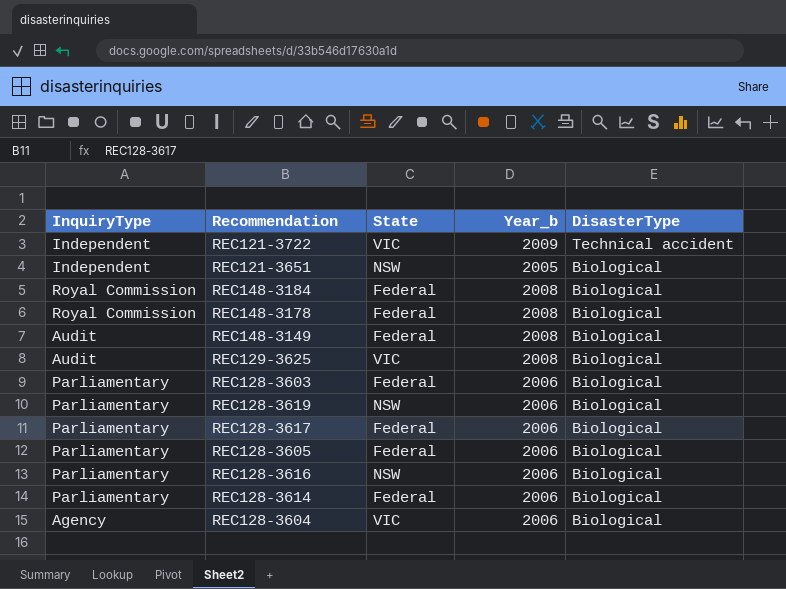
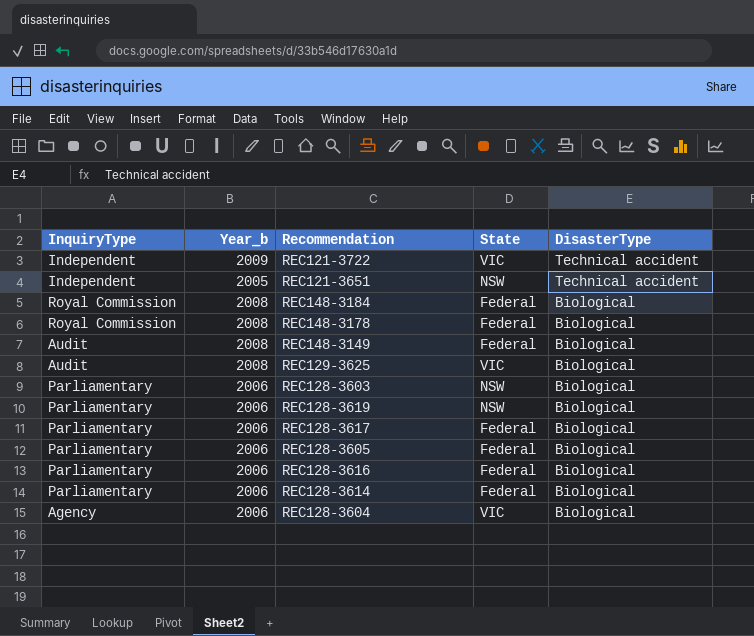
column Year_b | position: 4 -> 2
REC121-3651 | DisasterType: Biological -> Technical accident
REC128-3603 | State: Federal -> NSW
REC128-3616 | State: NSW -> Federal

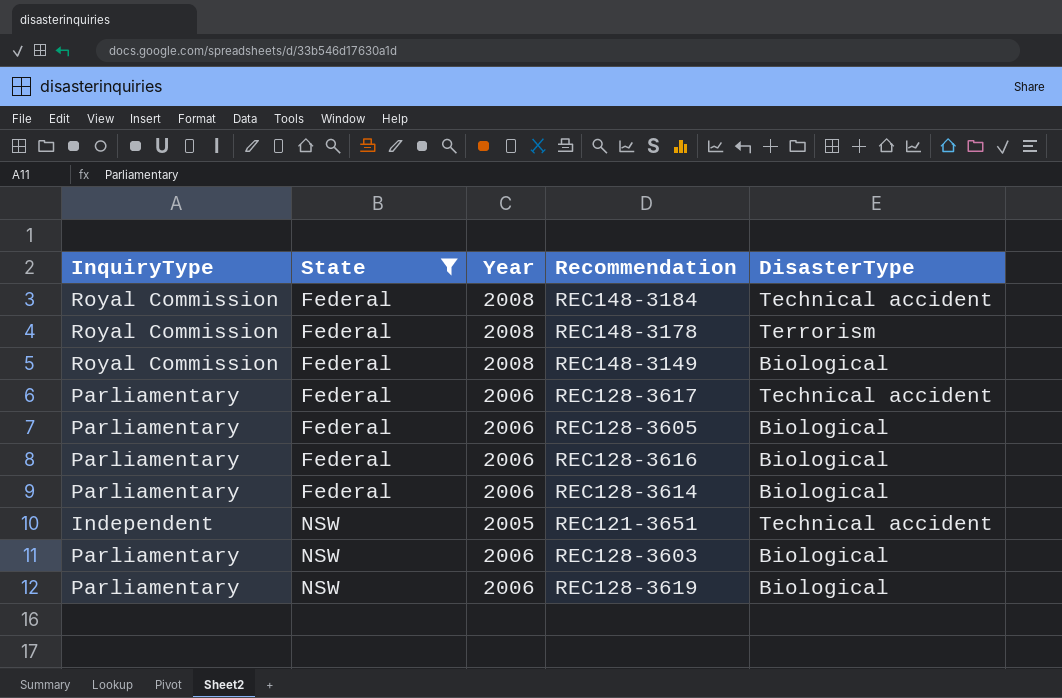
filter: none -> State != VIC
row order: DisasterType descending -> State ascending
column State | position: 4 -> 2
column name: Year_b -> Year
REC148-3184 | DisasterType: Biological -> Technical accident
REC148-3178 | DisasterType: Biological -> Terrorism
REC148-3149 | InquiryType: Audit -> Royal Commission
REC128-3617 | DisasterType: Biological -> Technical accident

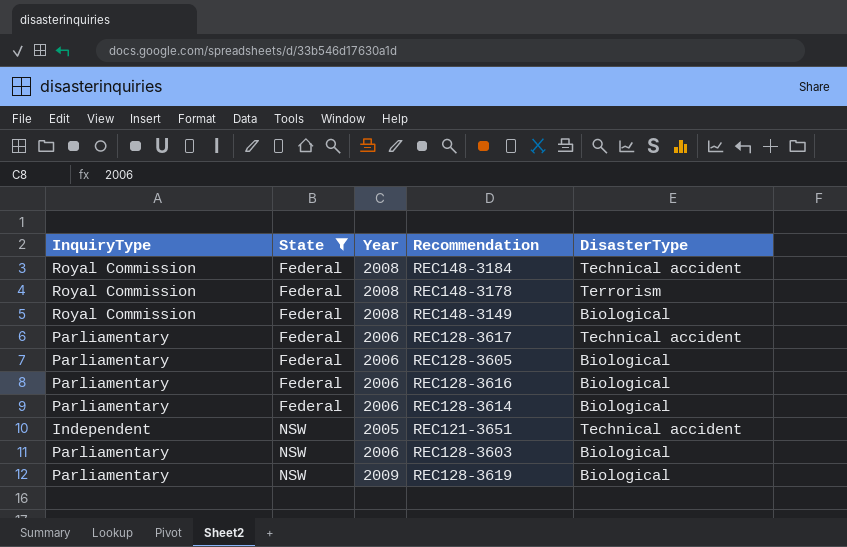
REC128-3619 | Year: 2006 -> 2009

